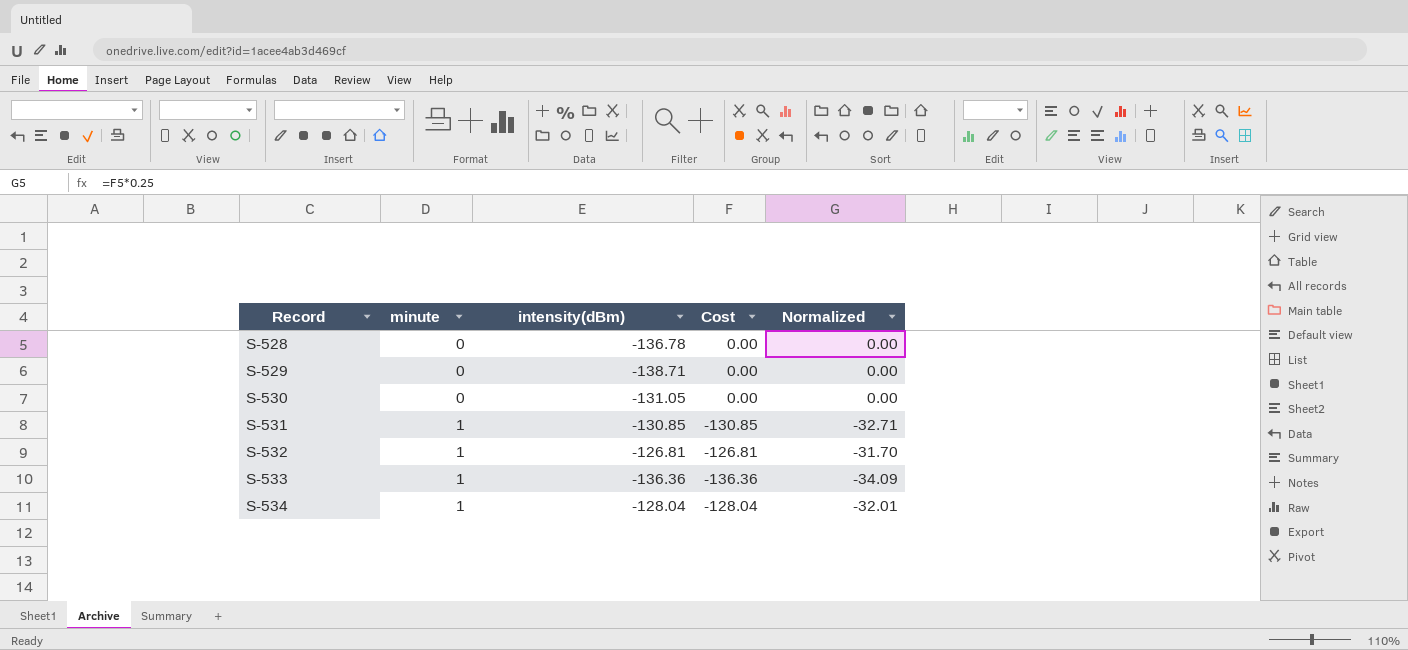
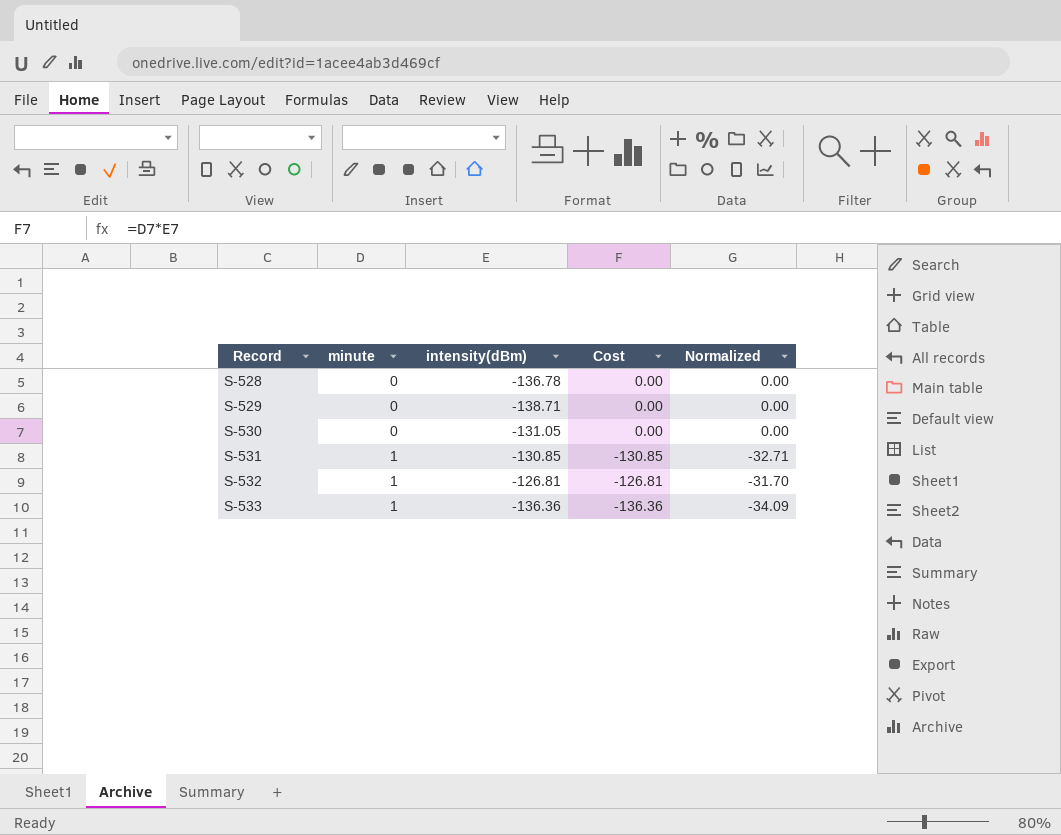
row S-534: 1 | -128.04 | -128.04 | -32.01 -> none

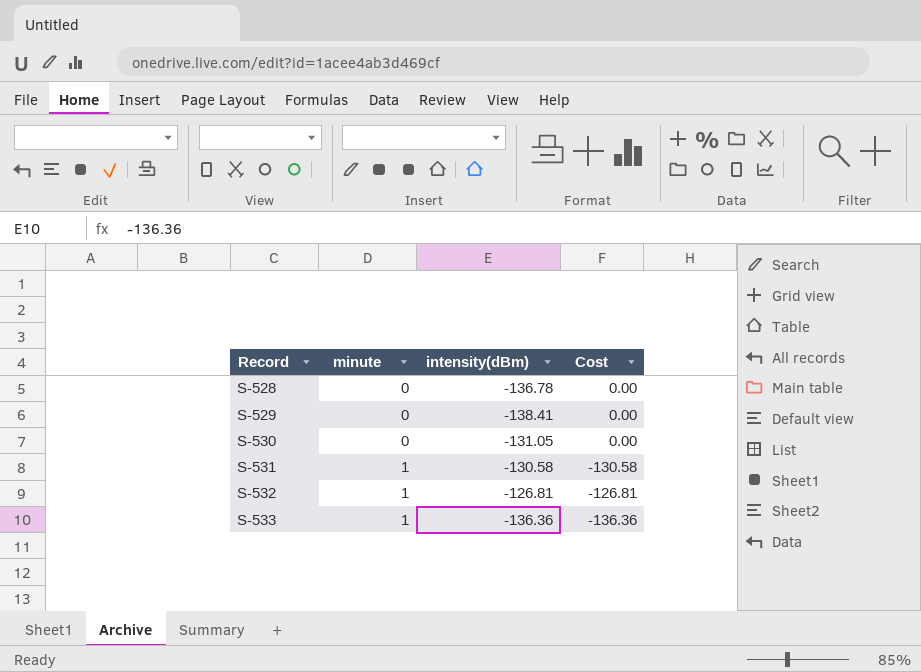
column Normalized | formula: [Cost] * 0.25 -> none
S-529 | intensity(dBm): -138.71 -> -138.41
S-531 | intensity(dBm): -130.85 -> -130.58
S-531 | Cost: -130.85 -> -130.58

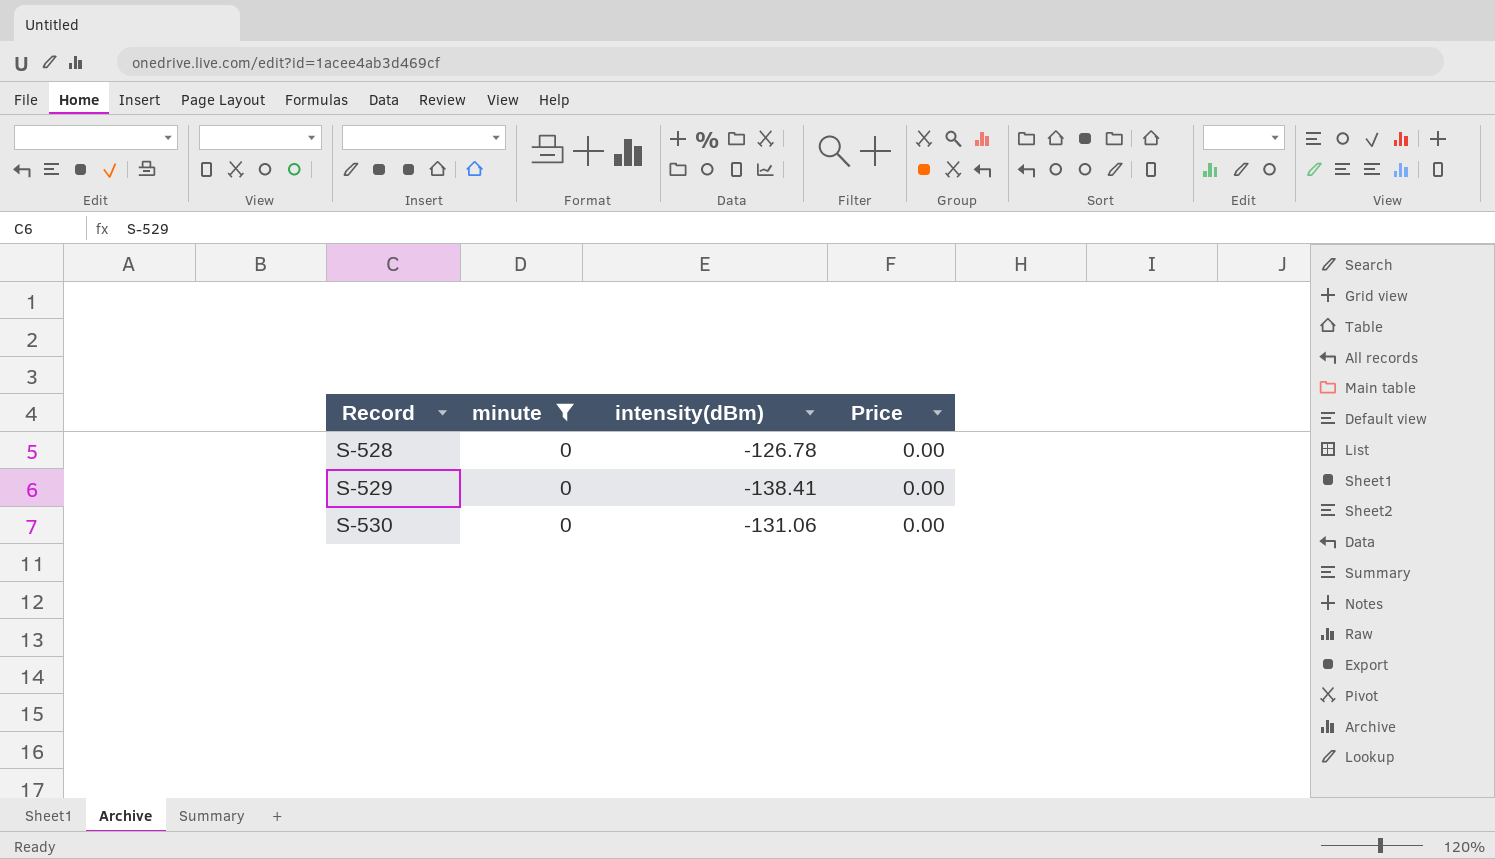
filter: none -> minute = 0
column name: Cost -> Price
S-528 | intensity(dBm): -136.78 -> -126.78
S-530 | intensity(dBm): -131.05 -> -131.06

